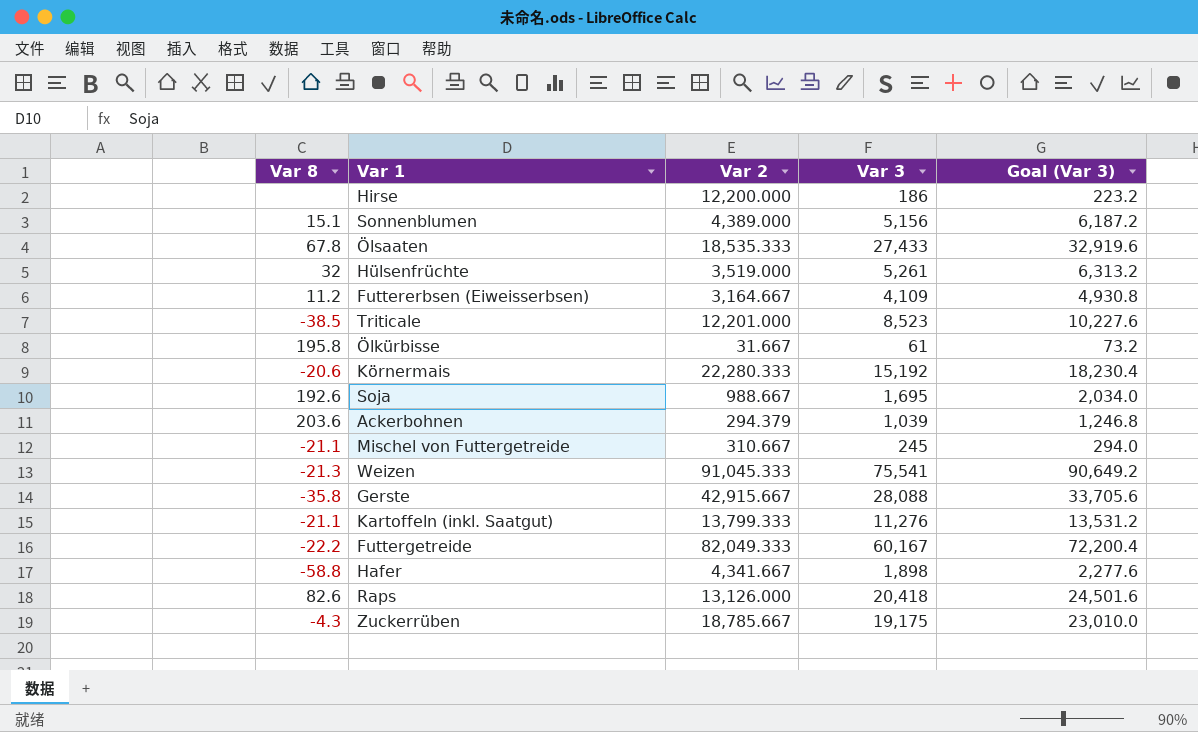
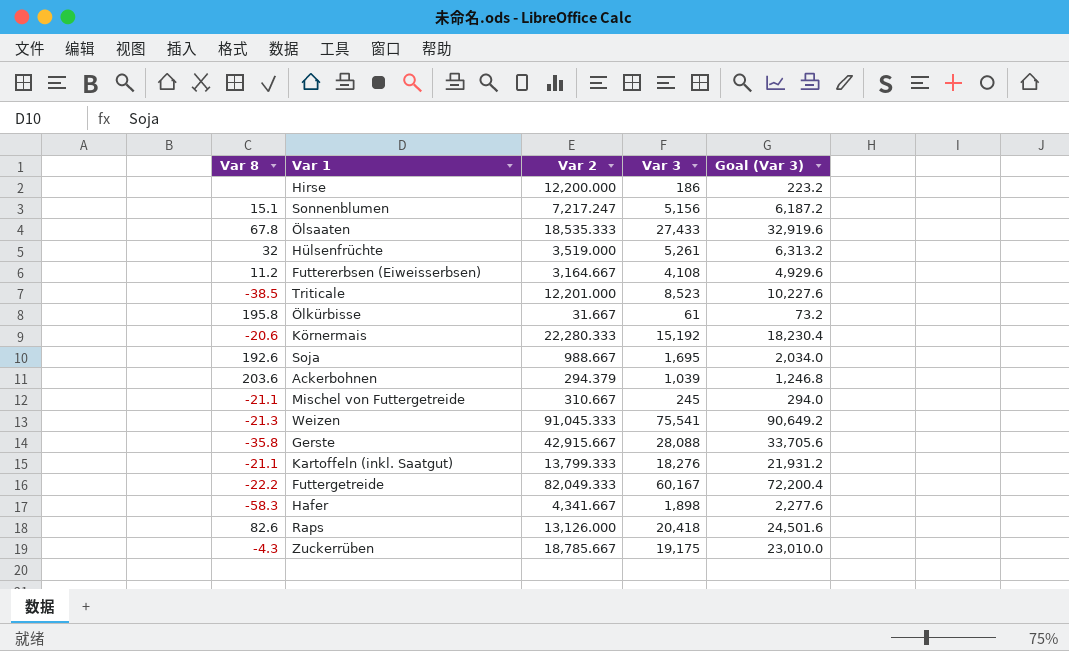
Sonnenblumen | Var 2: 4,389.000 -> 7,217.247
Futtererbsen (Eiweisserbsen) | Var 3: 4,109 -> 4,108
Futtererbsen (Eiweisserbsen) | Goal (Var 3): 4,930.8 -> 4,929.6
Kartoffeln (inkl. Saatgut) | Var 3: 11,276 -> 18,276
Kartoffeln (inkl. Saatgut) | Goal (Var 3): 13,531.2 -> 21,931.2
Hafer | Var 8: -58.8 -> -58.3

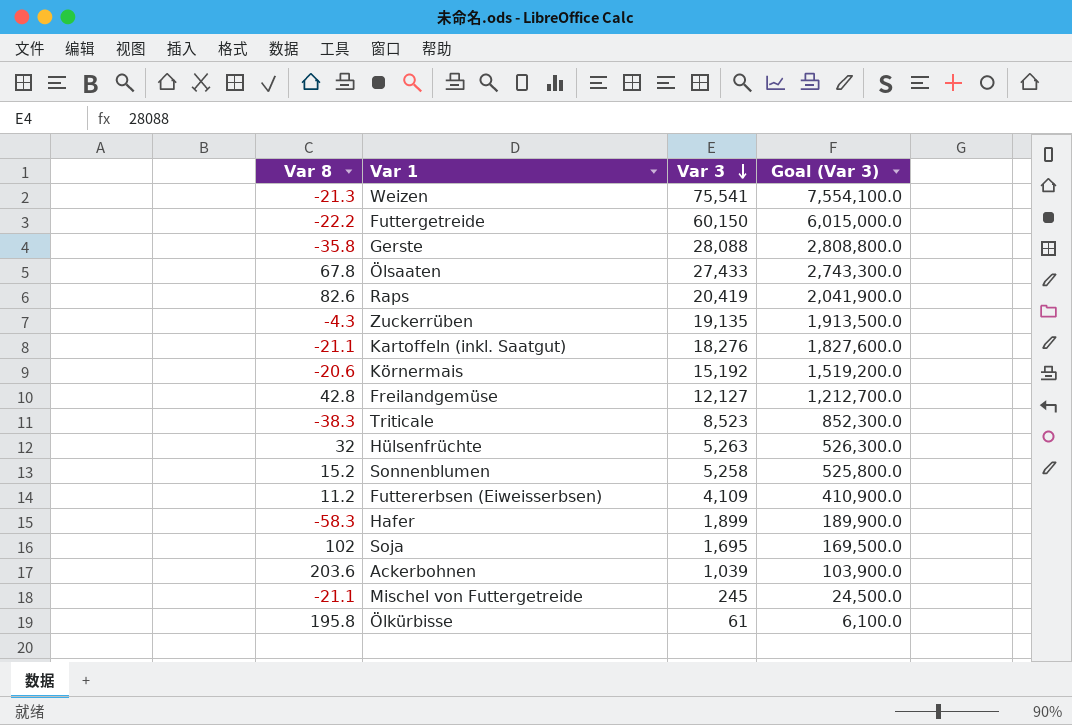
row order: none -> Var 3 descending
column Var 2 | position: 3 -> none
column Goal (Var 3) | formula: [Var 3] * 1.2 -> [Var 3] * 100
row Hirse: none | 12,200.000 | 186 | 223.2 -> none
Futtergetreide | Var 3: 60,167 -> 60,150
Raps | Var 3: 20,418 -> 20,419
Zuckerrüben | Var 3: 19,175 -> 19,135
row Freilandgemüse: none -> 42.8 | 12,127 | 1,212,700.0
Triticale | Var 8: -38.5 -> -38.3
Hülsenfrüchte | Var 3: 5,261 -> 5,263
Sonnenblumen | Var 8: 15.1 -> 15.2
Sonnenblumen | Var 3: 5,156 -> 5,258
Futtererbsen (Eiweisserbsen) | Var 3: 4,108 -> 4,109
Hafer | Var 3: 1,898 -> 1,899
Soja | Var 8: 192.6 -> 102

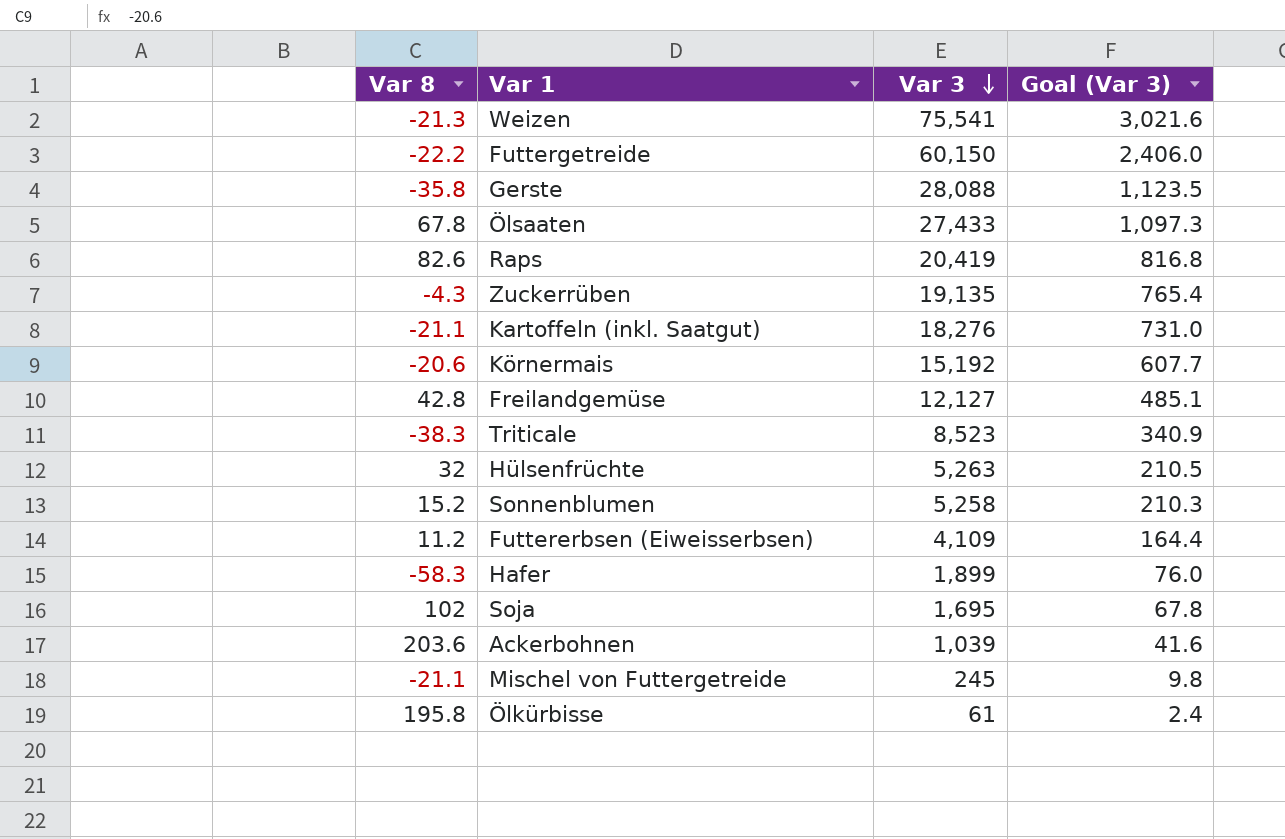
column Goal (Var 3) | formula: [Var 3] * 100 -> [Var 3] * 0.04

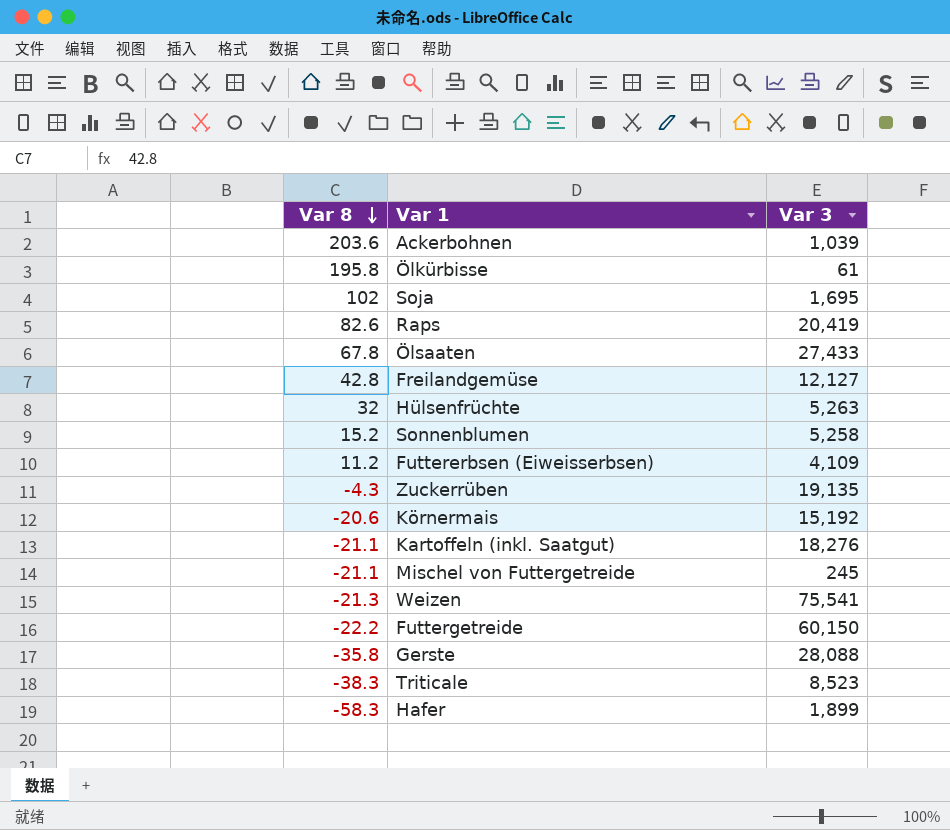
row order: Var 3 descending -> Var 8 descending
column Goal (Var 3) | formula: [Var 3] * 0.04 -> none

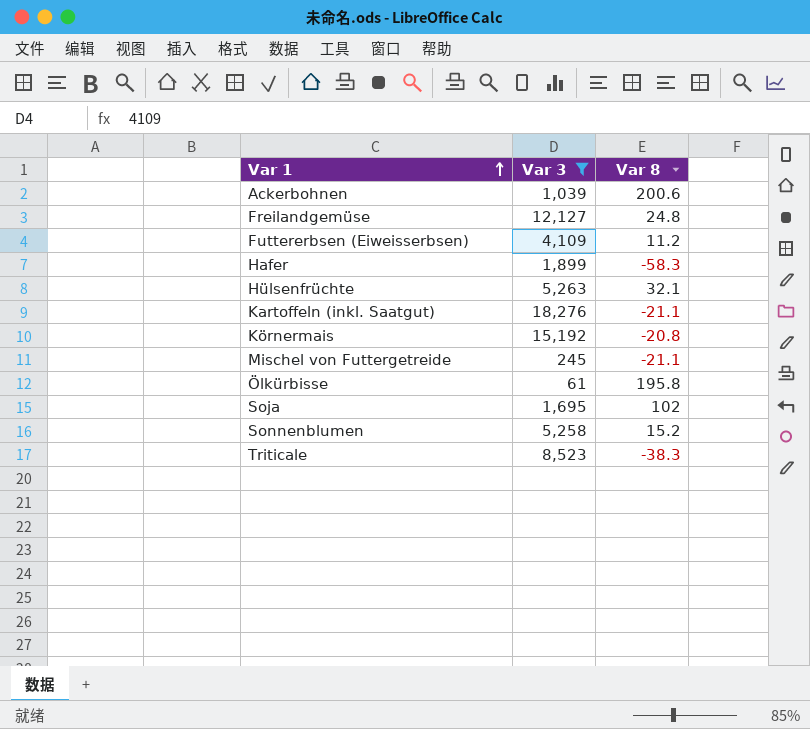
filter: none -> Var 3 <= 18,276
row order: Var 8 descending -> Var 1 ascending
column Var 8 | position: 1 -> 3
Ackerbohnen | Var 8: 203.6 -> 200.6
Freilandgemüse | Var 8: 42.8 -> 24.8
Hülsenfrüchte | Var 8: 32 -> 32.1
Körnermais | Var 8: -20.6 -> -20.8

